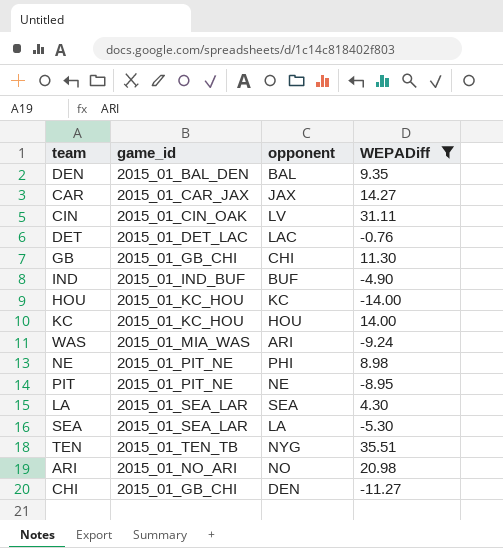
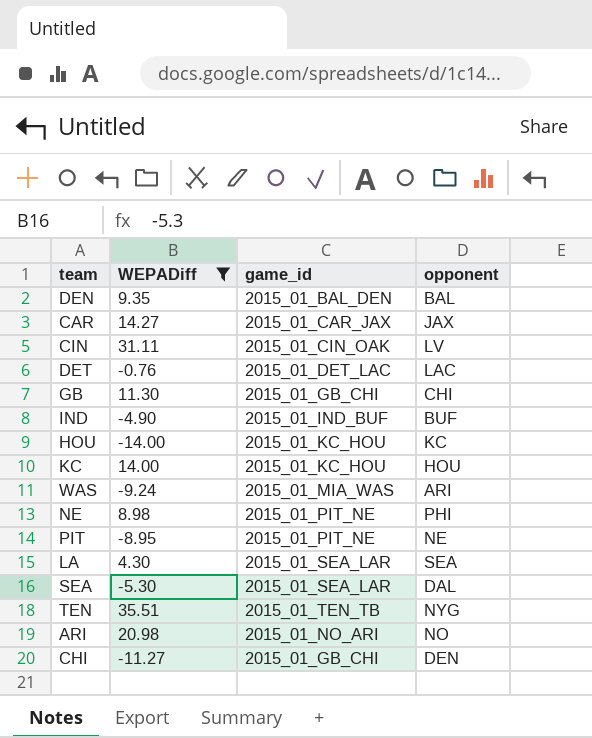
column WEPADiff | position: 4 -> 2
SEA | opponent: LA -> DAL

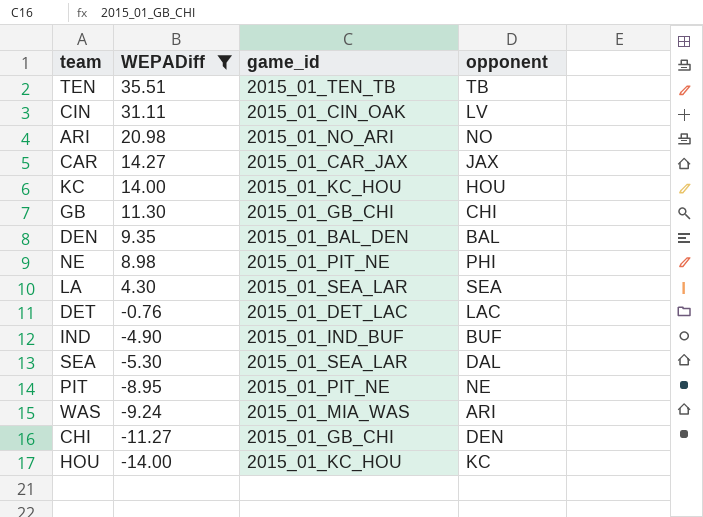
row order: none -> WEPADiff descending
TEN | opponent: NYG -> TB

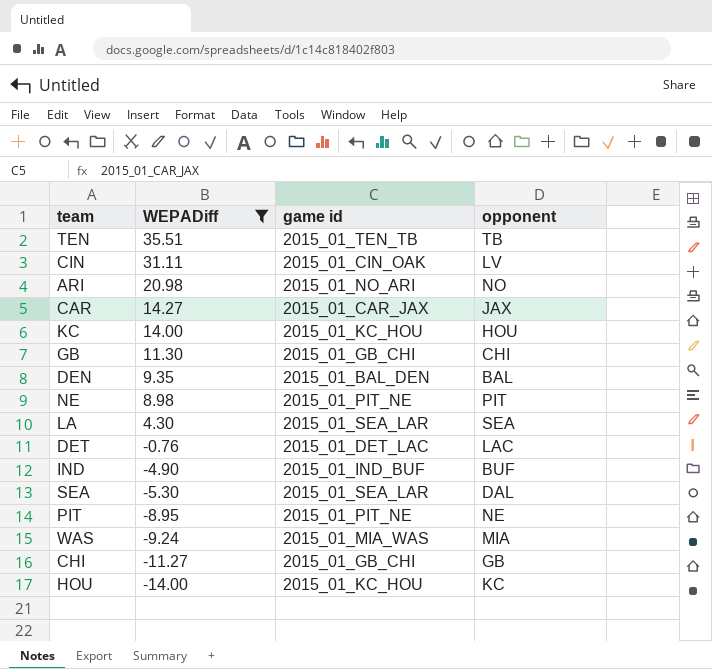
column name: game_id -> game id
NE | opponent: PHI -> PIT
WAS | opponent: ARI -> MIA
CHI | opponent: DEN -> GB

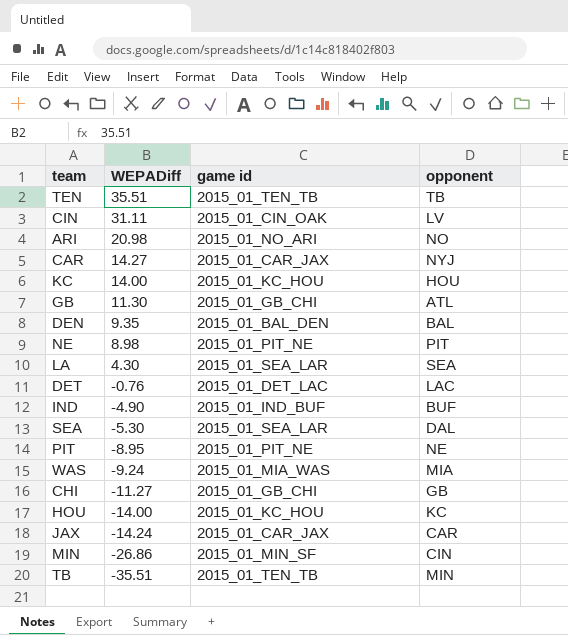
filter: WEPADiff >= -14.00 -> none
CAR | opponent: JAX -> NYJ
GB | opponent: CHI -> ATL

